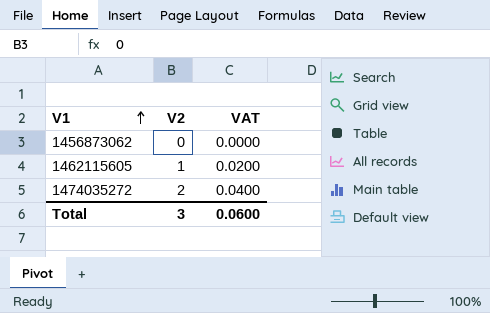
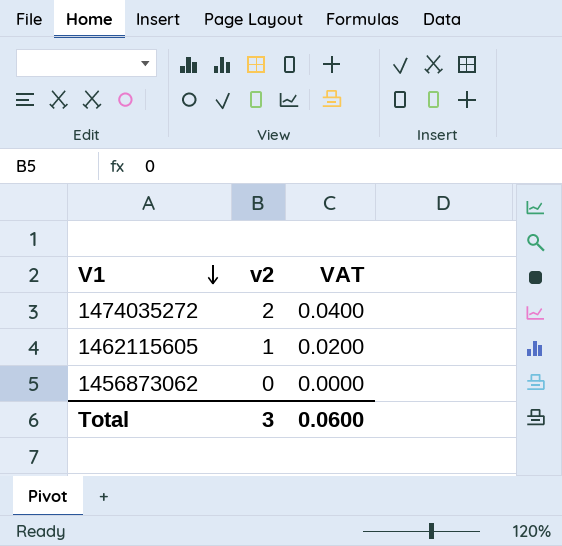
row order: V1 ascending -> V1 descending
column name: V2 -> v2

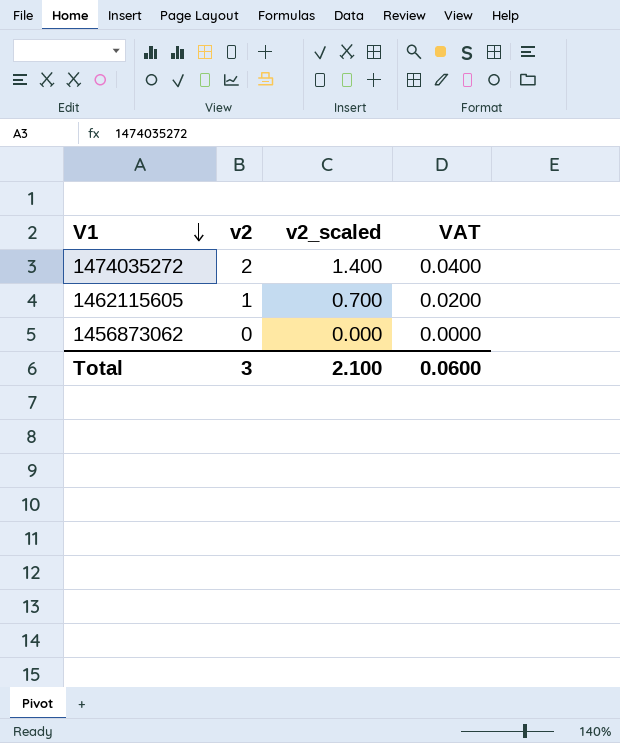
column v2_scaled | formula: none -> [v2] * 0.7

